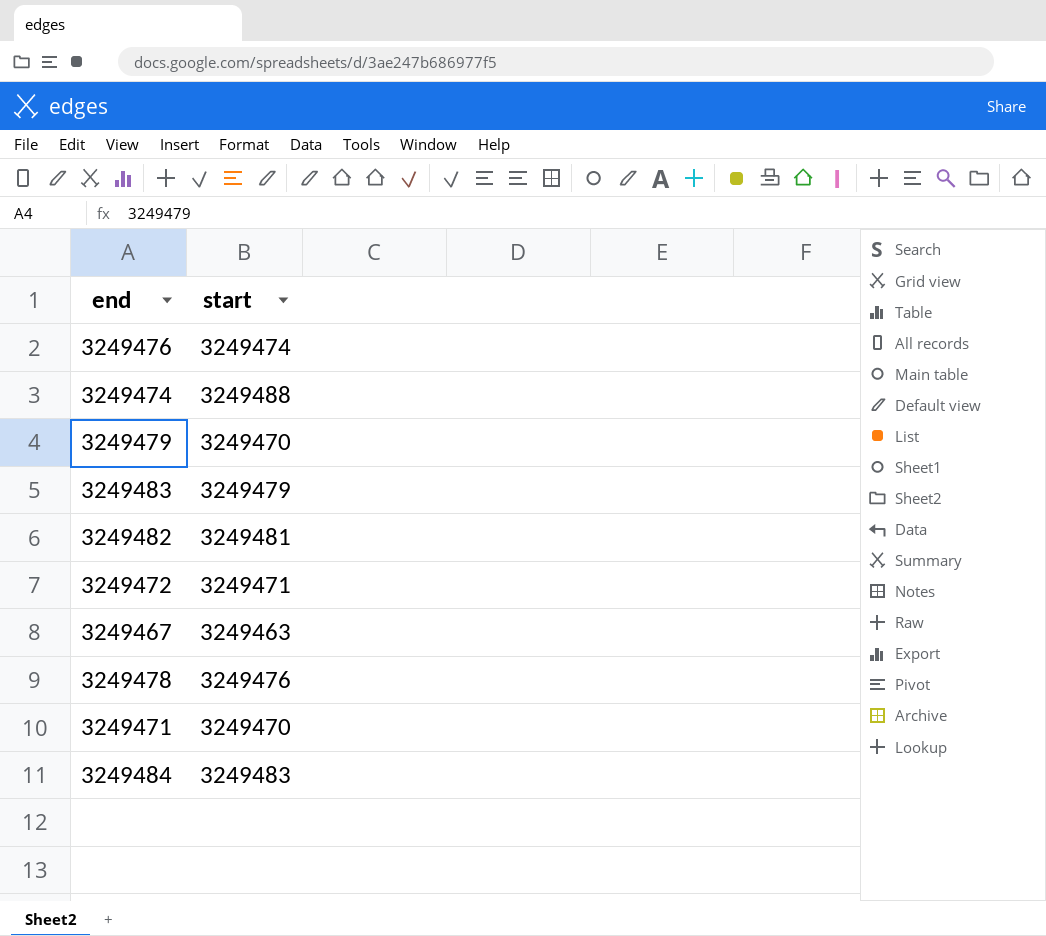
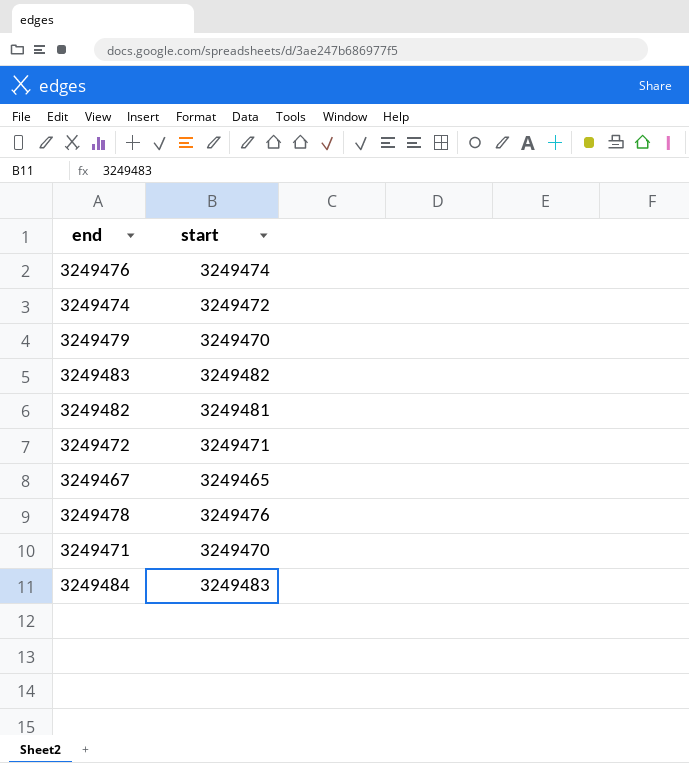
3249474 | start: 3249488 -> 3249472
3249483 | start: 3249479 -> 3249482
3249467 | start: 3249463 -> 3249465

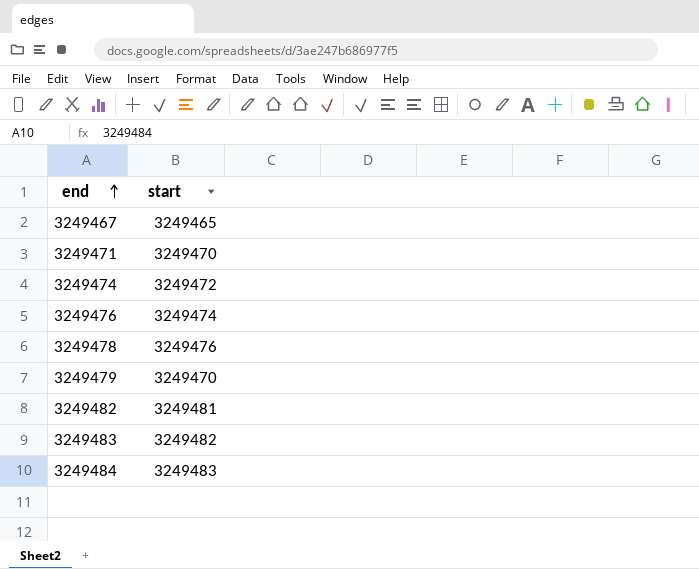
row order: none -> end ascending
row 3249472: 3249471 -> none

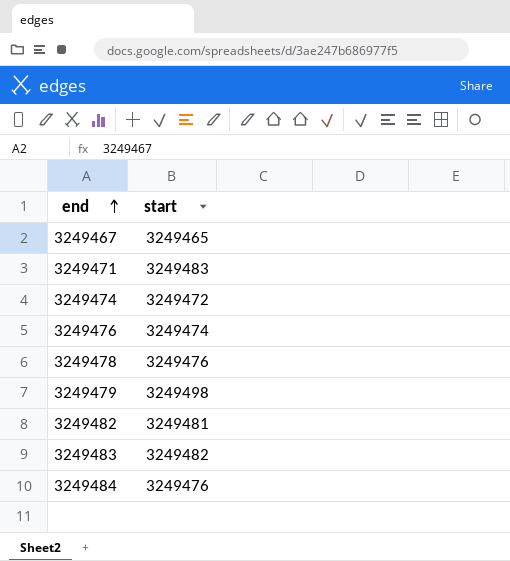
3249471 | start: 3249470 -> 3249483
3249479 | start: 3249470 -> 3249498
3249484 | start: 3249483 -> 3249476

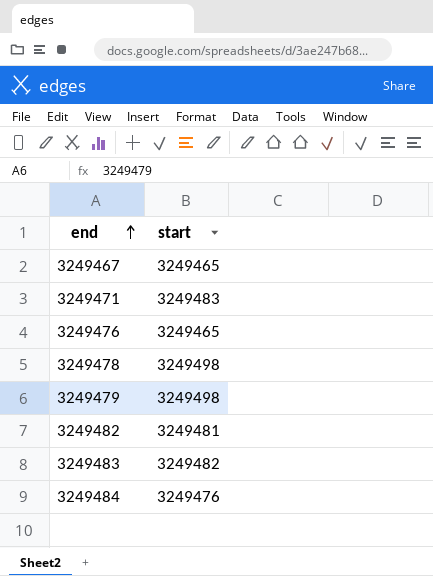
row 3249474: 3249472 -> none
3249476 | start: 3249474 -> 3249465
3249478 | start: 3249476 -> 3249498

